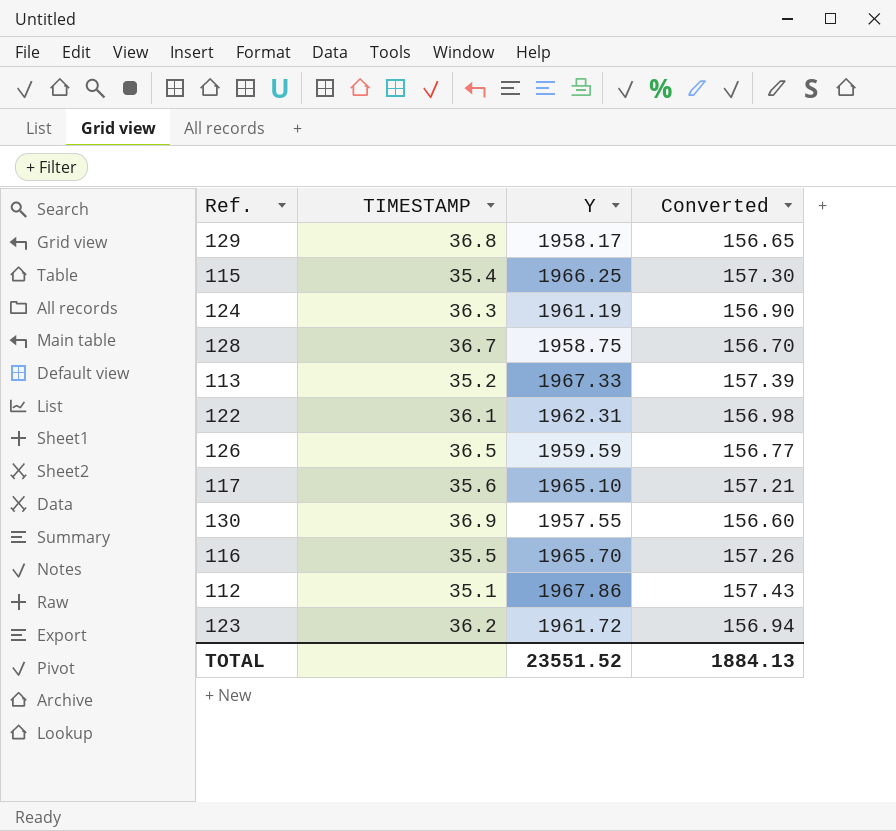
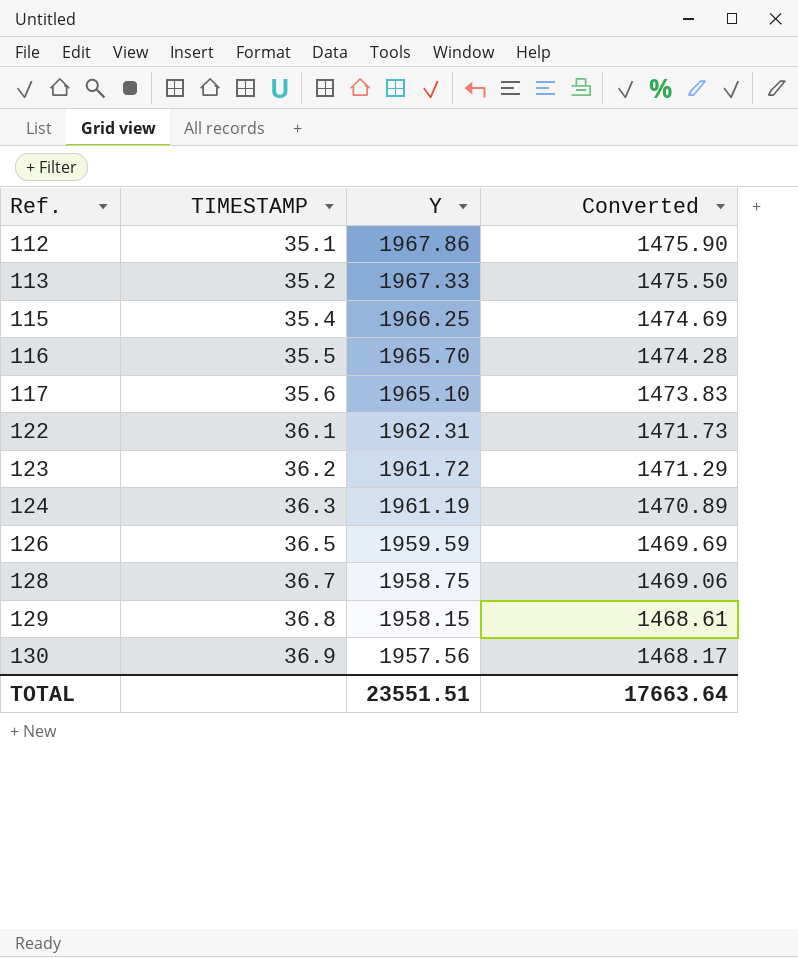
row order: none -> Ref. ascending
column Converted | formula: [Y] * 0.08 -> [Y] * 0.75
129 | Y: 1958.17 -> 1958.15
130 | Y: 1957.55 -> 1957.56
TOTAL | Y: 23551.52 -> 23551.51
TOTAL | Converted: 1884.13 -> 17663.64

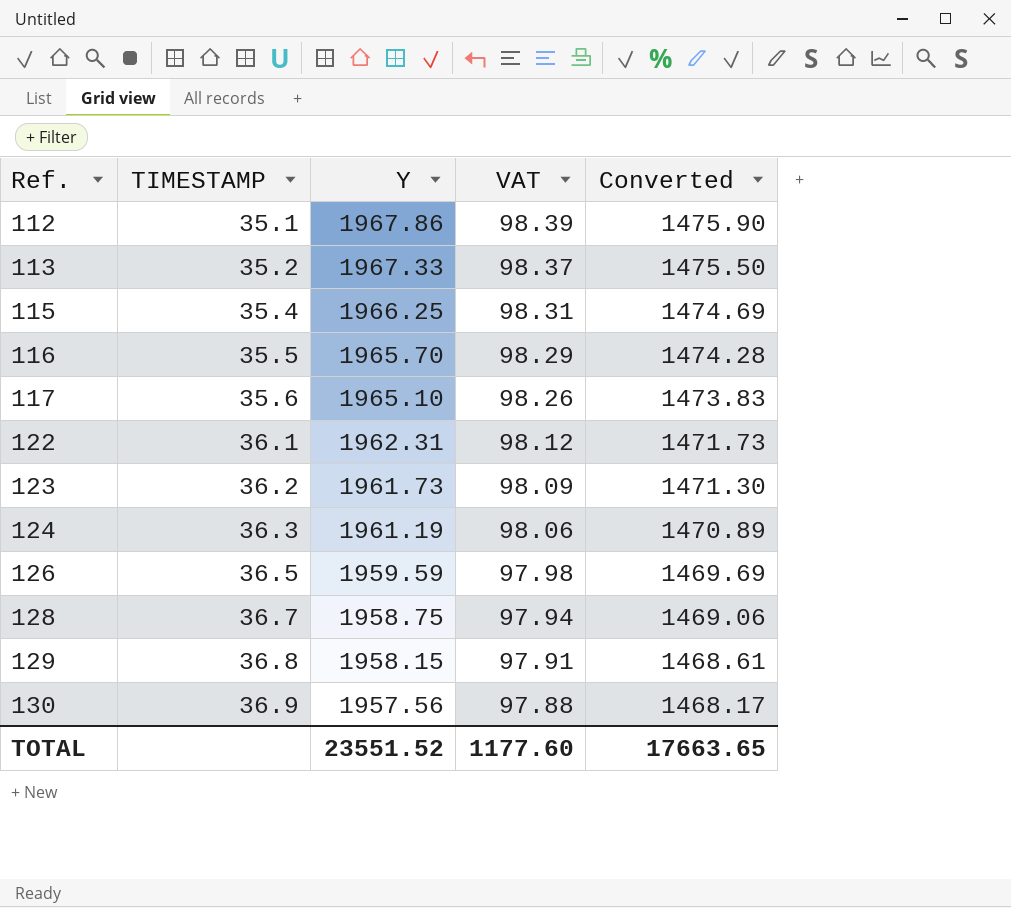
column VAT | formula: none -> [Y] * 0.05
123 | Y: 1961.72 -> 1961.73
123 | Converted: 1471.29 -> 1471.30
TOTAL | Y: 23551.51 -> 23551.52
TOTAL | Converted: 17663.64 -> 17663.65

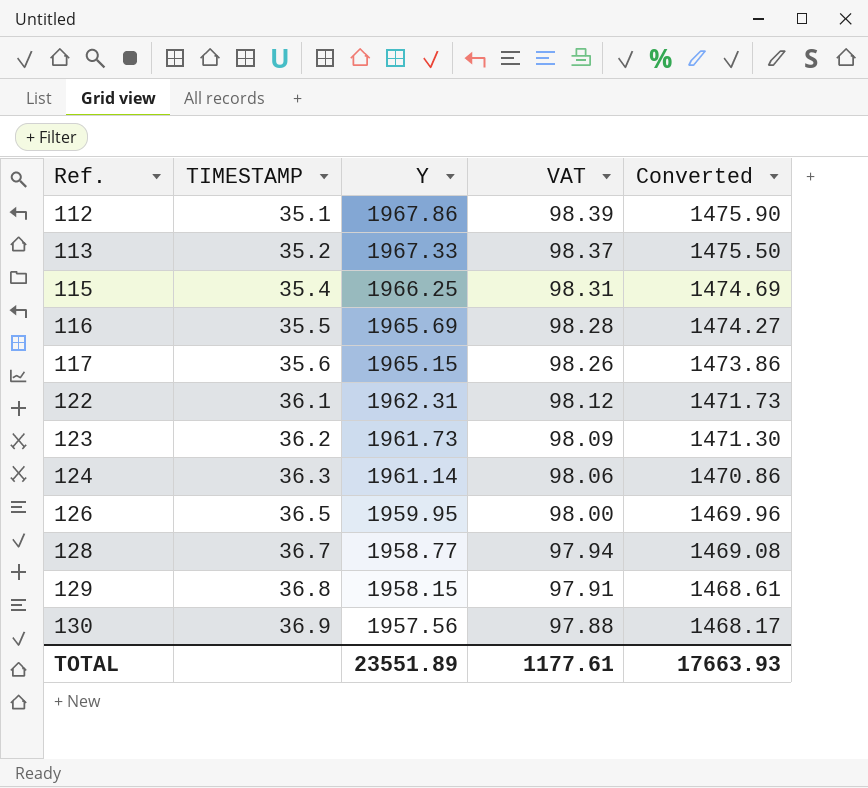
116 | Y: 1965.70 -> 1965.69
116 | VAT: 98.29 -> 98.28
116 | Converted: 1474.28 -> 1474.27
117 | Y: 1965.10 -> 1965.15
117 | Converted: 1473.83 -> 1473.86
124 | Y: 1961.19 -> 1961.14
124 | Converted: 1470.89 -> 1470.86
126 | Y: 1959.59 -> 1959.95
126 | VAT: 97.98 -> 98.00
126 | Converted: 1469.69 -> 1469.96
128 | Y: 1958.75 -> 1958.77
128 | Converted: 1469.06 -> 1469.08
TOTAL | Y: 23551.52 -> 23551.89
TOTAL | VAT: 1177.60 -> 1177.61
TOTAL | Converted: 17663.65 -> 17663.93

